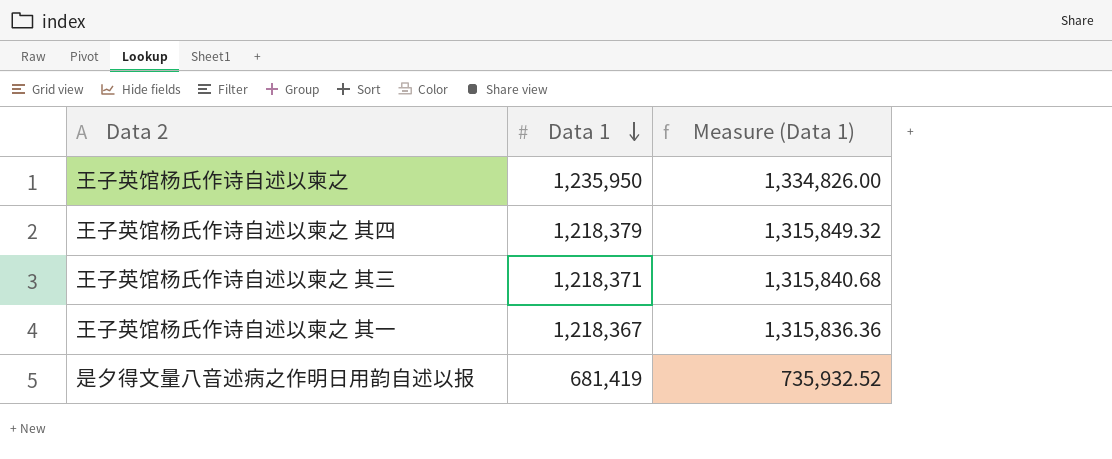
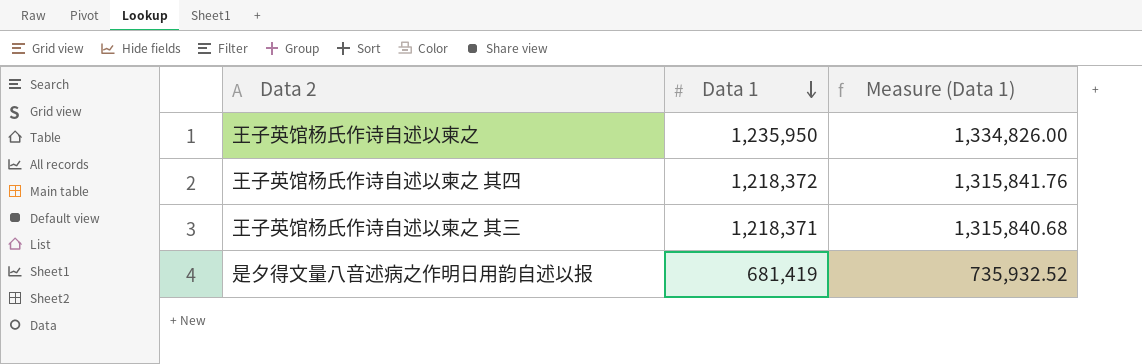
row 王子英馆杨氏作诗自述以柬之 其一: 1,218,367 | 1,315,836.36 -> none
王子英馆杨氏作诗自述以柬之 其四 | Data 1: 1,218,379 -> 1,218,372
王子英馆杨氏作诗自述以柬之 其四 | Measure (Data 1): 1,315,849.32 -> 1,315,841.76

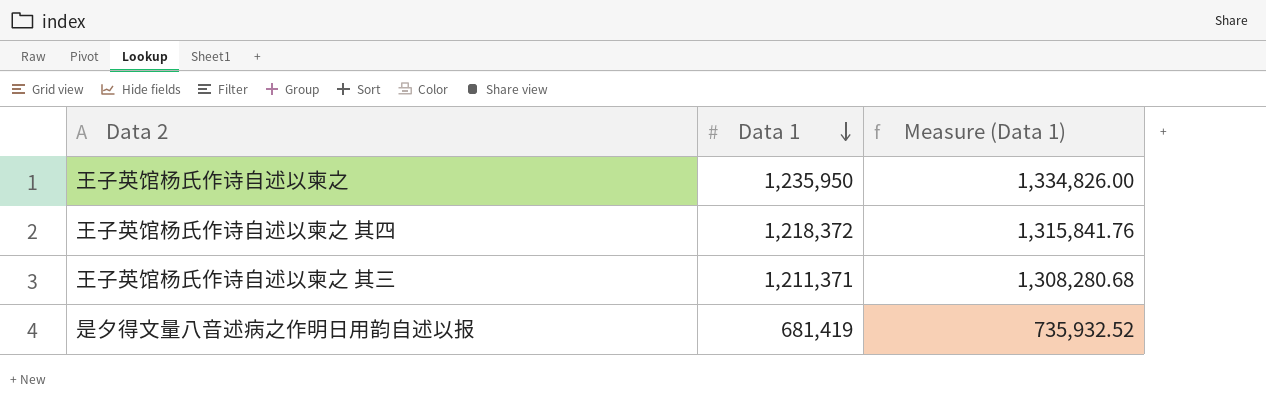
王子英馆杨氏作诗自述以柬之 其三 | Data 1: 1,218,371 -> 1,211,371
王子英馆杨氏作诗自述以柬之 其三 | Measure (Data 1): 1,315,840.68 -> 1,308,280.68

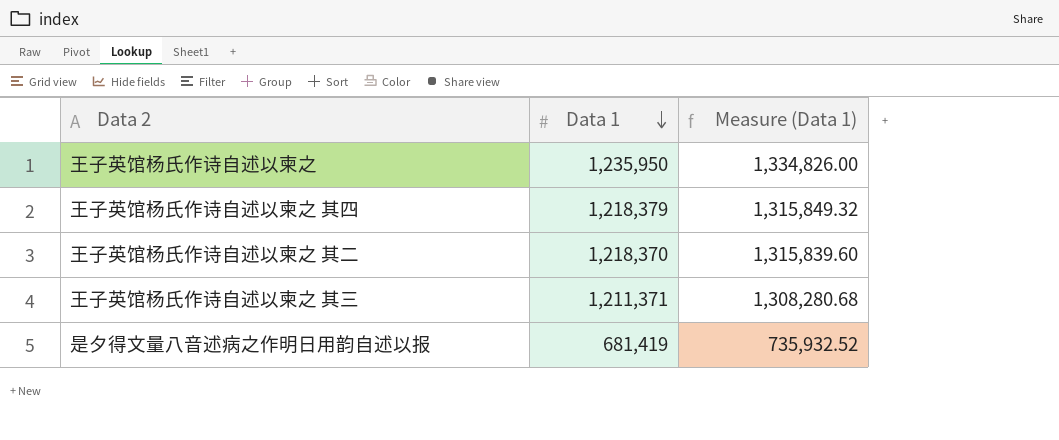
王子英馆杨氏作诗自述以柬之 其四 | Data 1: 1,218,372 -> 1,218,379
王子英馆杨氏作诗自述以柬之 其四 | Measure (Data 1): 1,315,841.76 -> 1,315,849.32
row 王子英馆杨氏作诗自述以柬之 其二: none -> 1,218,370 | 1,315,839.60

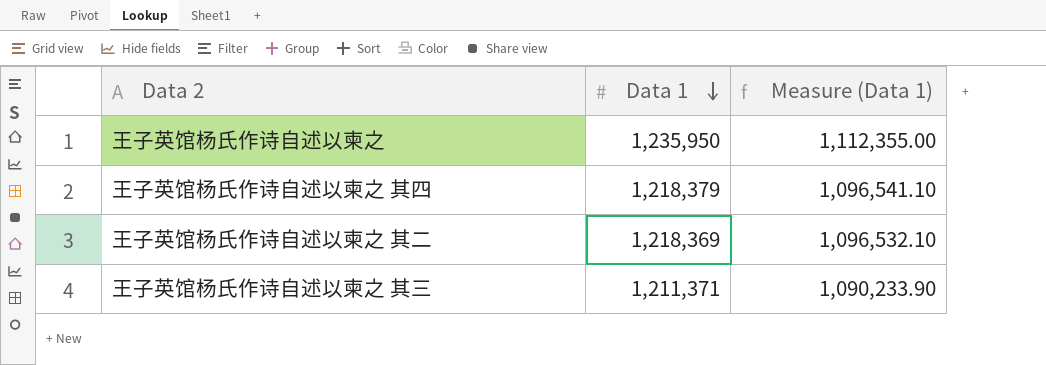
column Measure (Data 1) | formula: [Data 1] * 1.08 -> [Data 1] * 0.9
row 是夕得文量八音述病之作明日用韵自述以报: 681,419 | 735,932.52 -> none
王子英馆杨氏作诗自述以柬之 其二 | Data 1: 1,218,370 -> 1,218,369

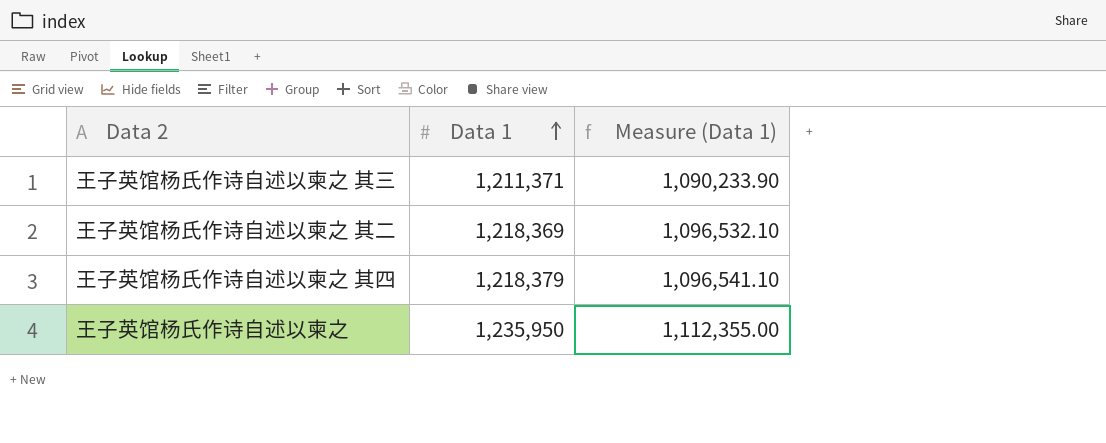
row order: Data 1 descending -> Data 1 ascending

